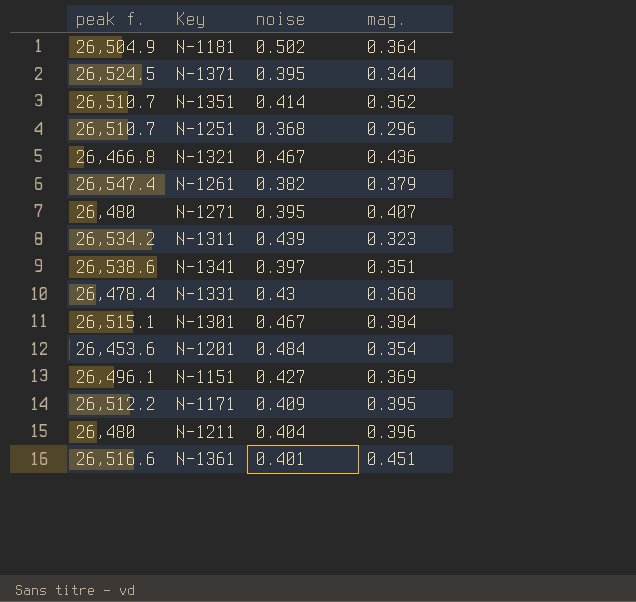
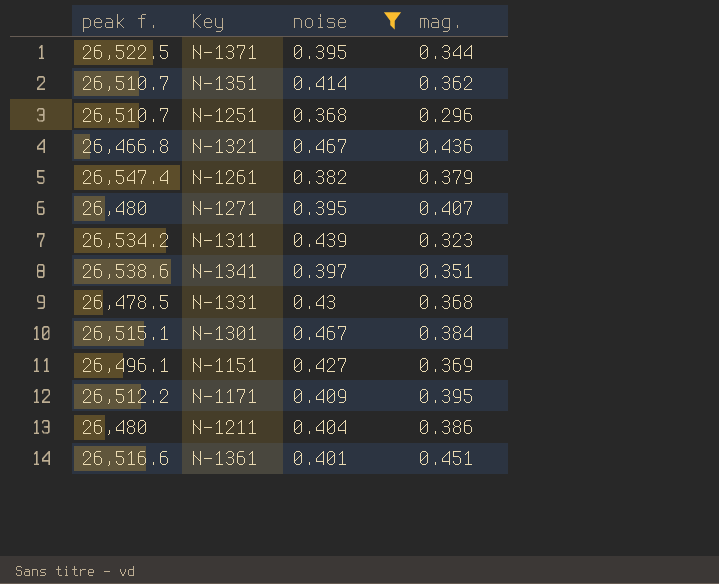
filter: none -> noise <= 0.467
N-1371 | peak f.: 26,524.5 -> 26,522.5
N-1331 | peak f.: 26,478.4 -> 26,478.5
N-1211 | mag.: 0.396 -> 0.386

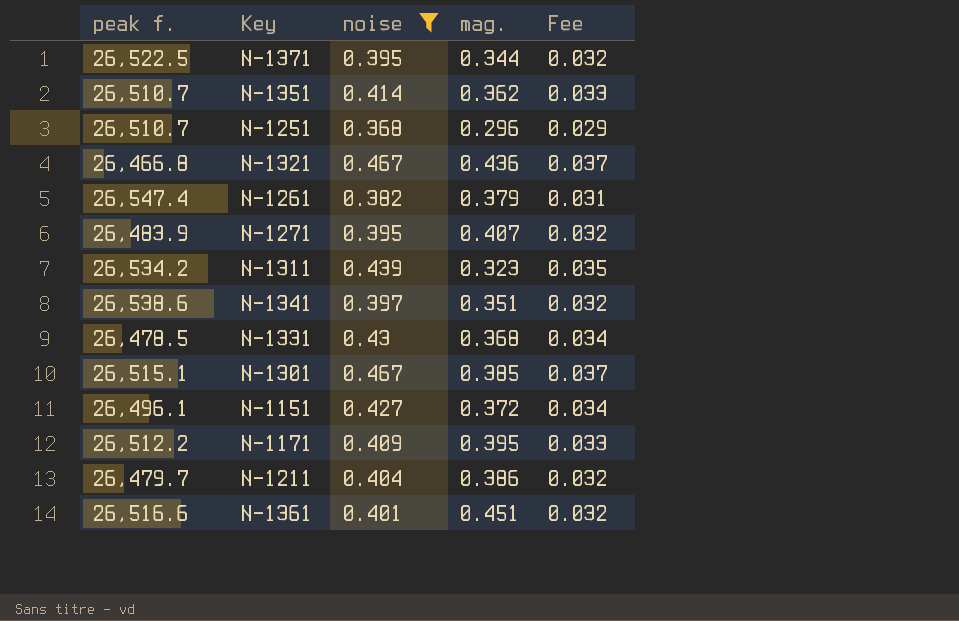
column Fee | formula: none -> [noise] * 0.08
N-1271 | peak f.: 26,480 -> 26,483.9
N-1301 | mag.: 0.384 -> 0.385
N-1151 | mag.: 0.369 -> 0.372
N-1211 | peak f.: 26,480 -> 26,479.7

